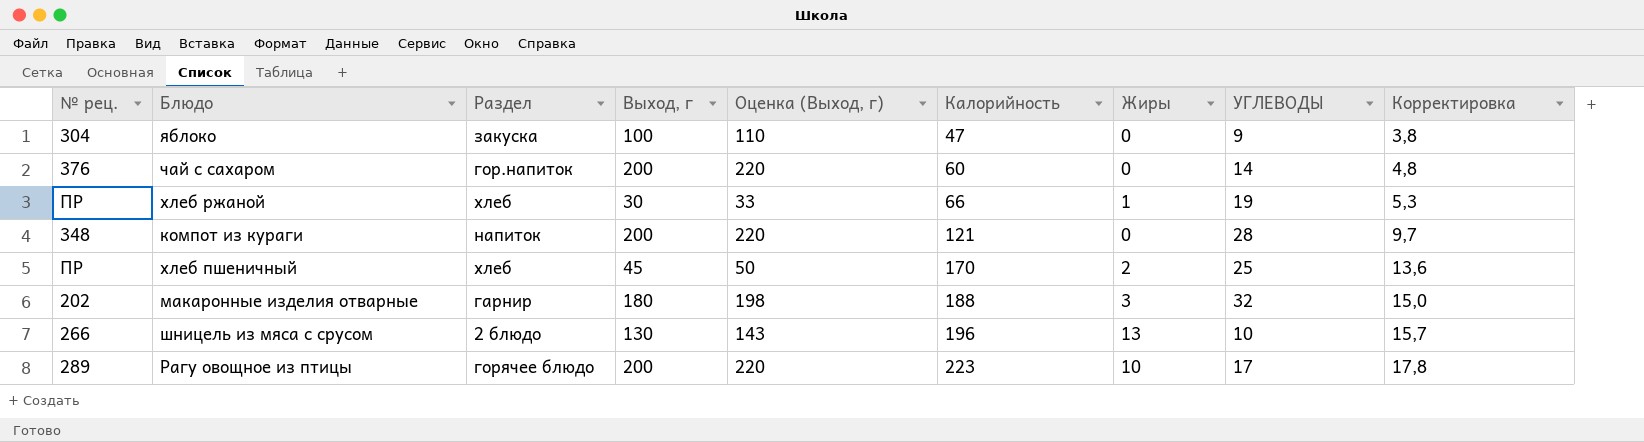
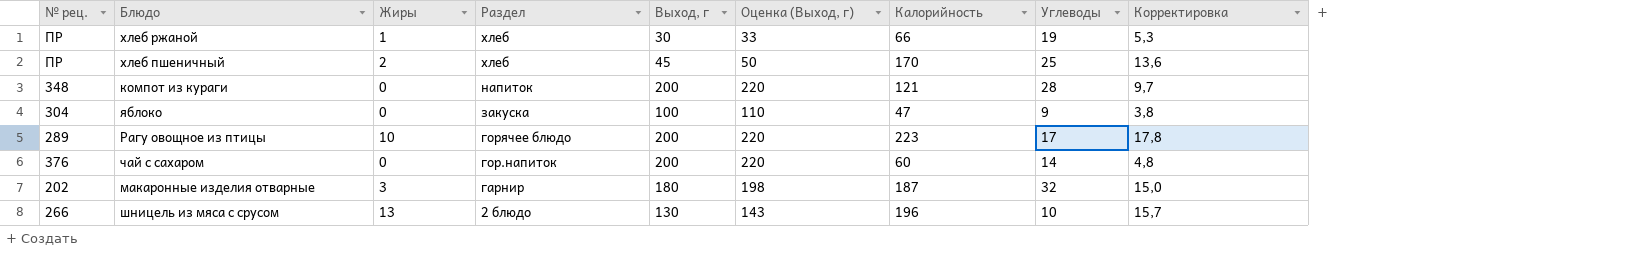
row order: Калорийность ascending -> Раздел descending
column Жиры | position: 7 -> 3
column name: УГЛЕВОДЫ -> Углеводы
макаронные изделия отварные | Калорийность: 188 -> 187

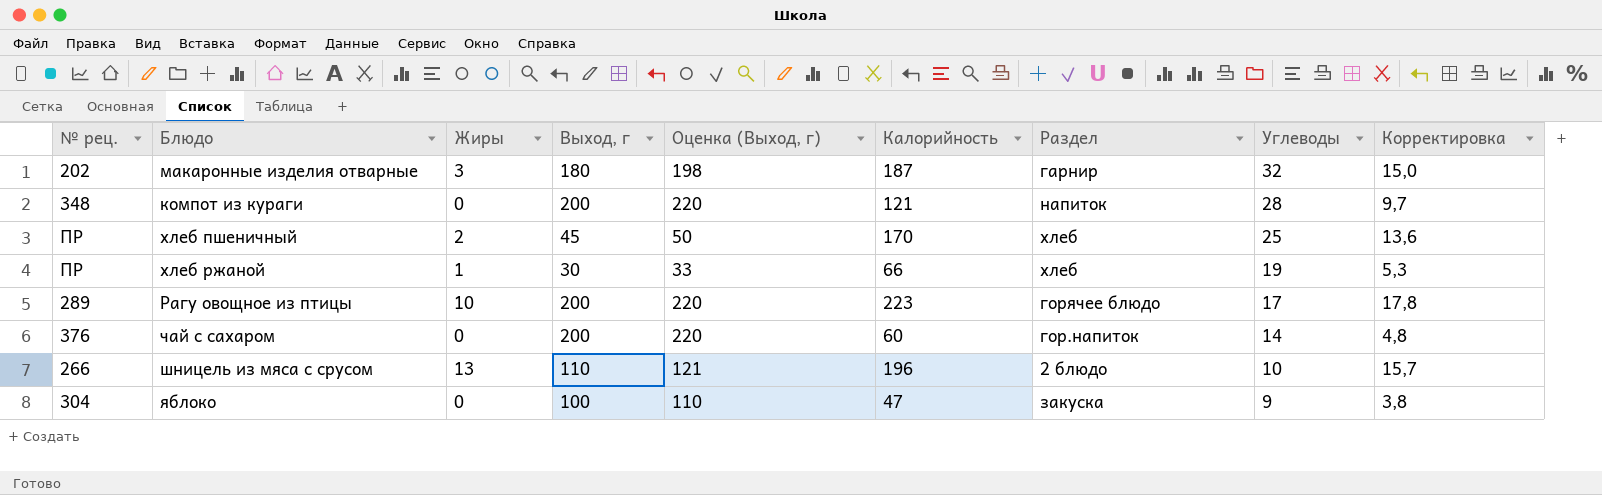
row order: Раздел descending -> Углеводы descending
column Раздел | position: 4 -> 7
шницель из мяса с срусом | Выход, г: 130 -> 110
шницель из мяса с срусом | Оценка (Выход, г): 143 -> 121

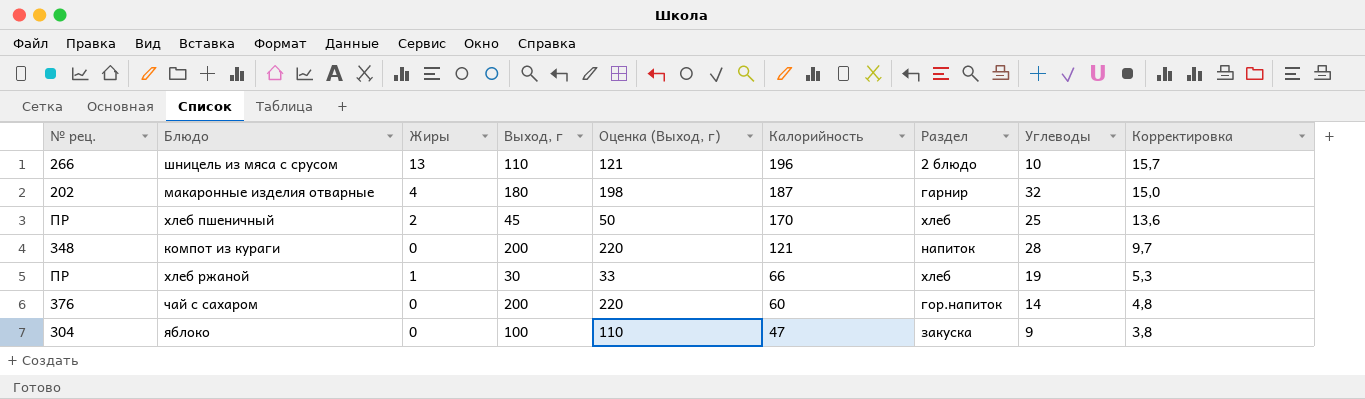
row order: Углеводы descending -> Калорийность descending
row Рагу овощное из птицы: 289 | 10 | 200 | 220 | 223 | горячее блюдо | 17 | 17,8 -> none
макаронные изделия отварные | Жиры: 3 -> 4

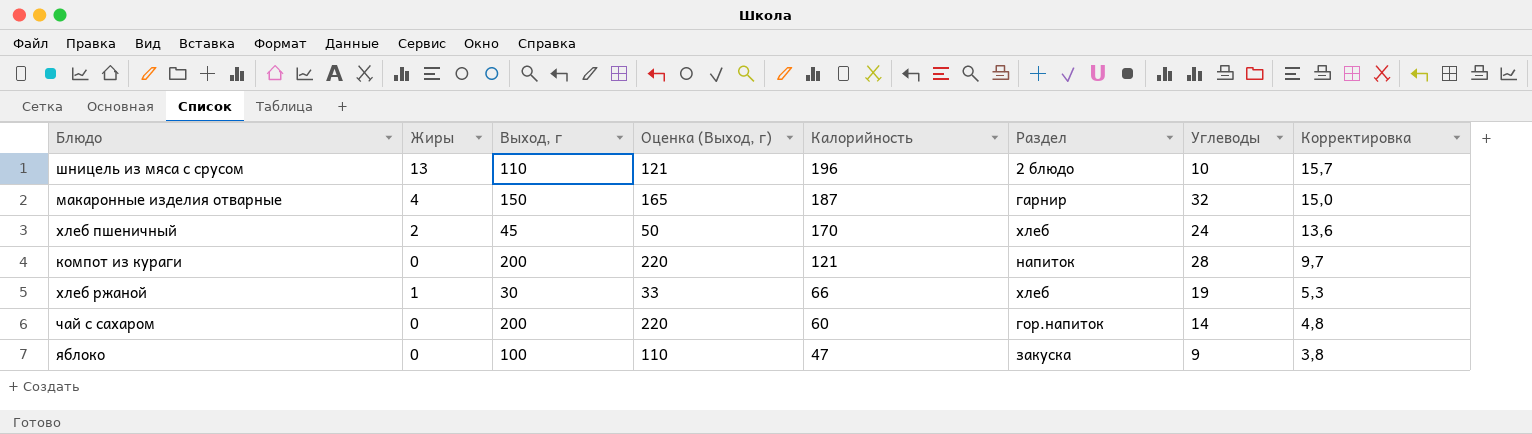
column № рец. | position: 1 -> none
макаронные изделия отварные | Выход, г: 180 -> 150
макаронные изделия отварные | Оценка (Выход, г): 198 -> 165
хлеб пшеничный | Углеводы: 25 -> 24

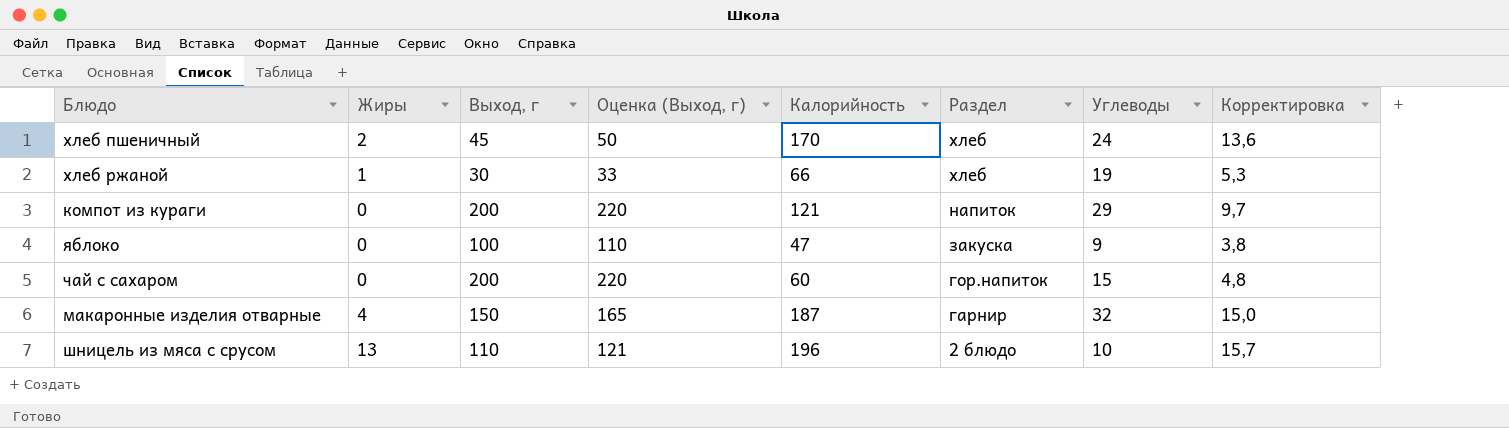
row order: Калорийность descending -> Раздел descending
компот из кураги | Углеводы: 28 -> 29
чай с сахаром | Углеводы: 14 -> 15

